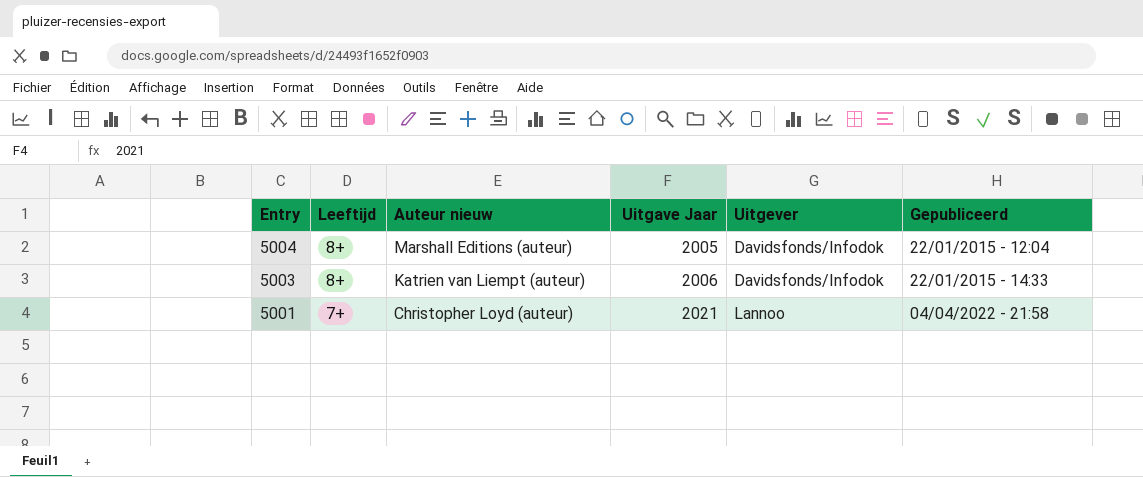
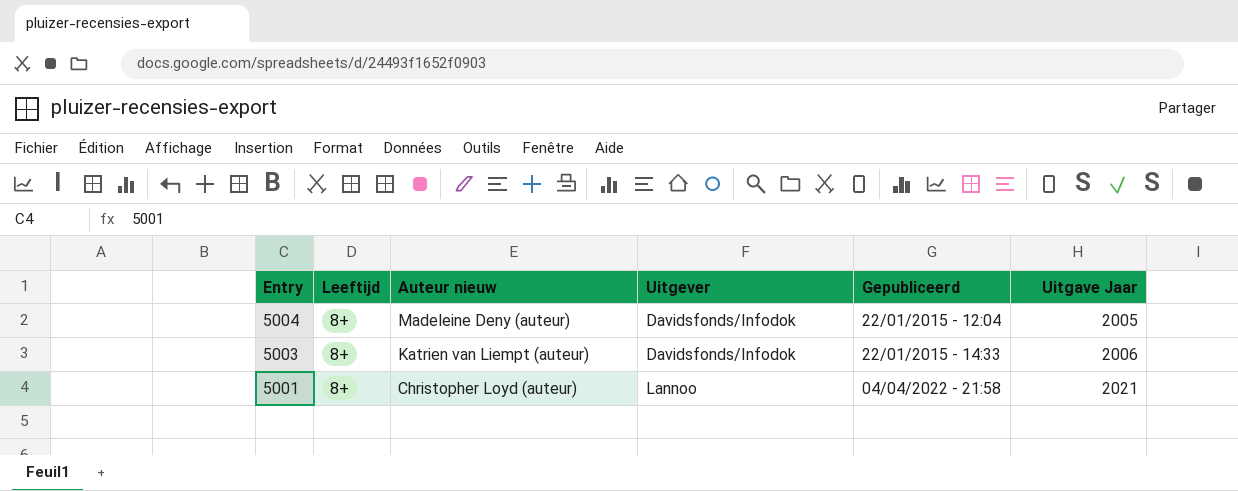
column Uitgave Jaar | position: 4 -> 6
5004 | Auteur nieuw: Marshall Editions (auteur) -> Madeleine Deny (auteur)
5001 | Leeftijd: 7+ -> 8+

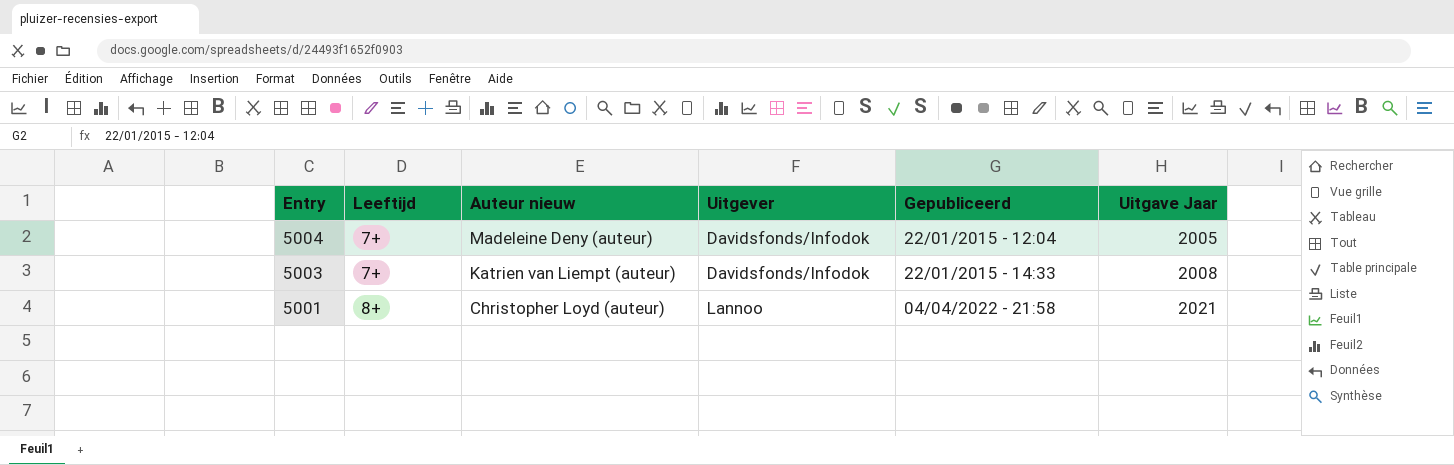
5004 | Leeftijd: 8+ -> 7+
5003 | Leeftijd: 8+ -> 7+
5003 | Uitgave Jaar: 2006 -> 2008

